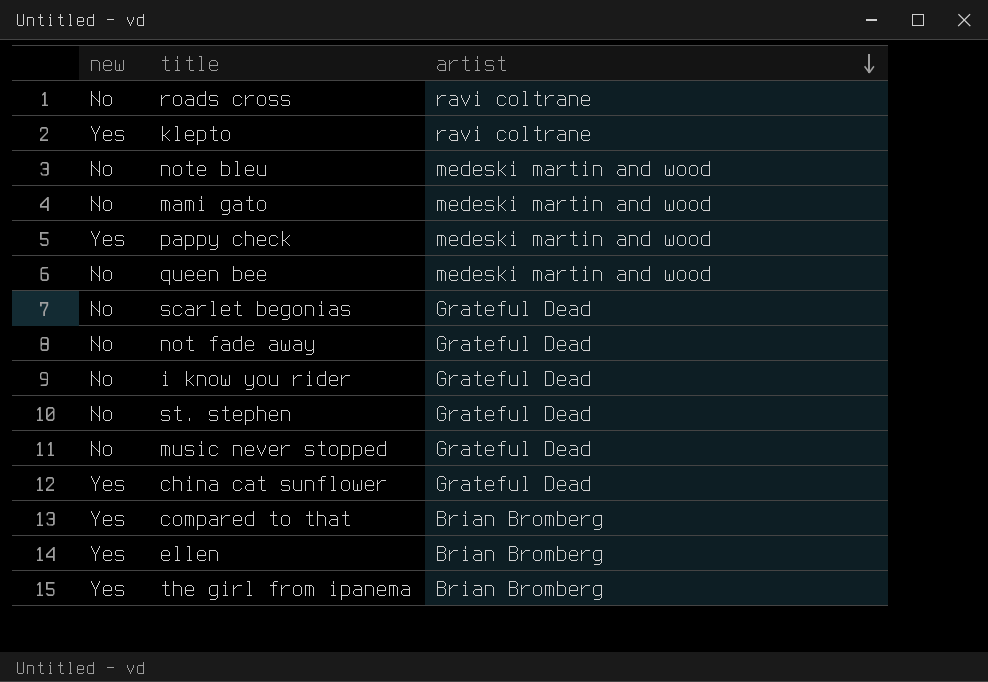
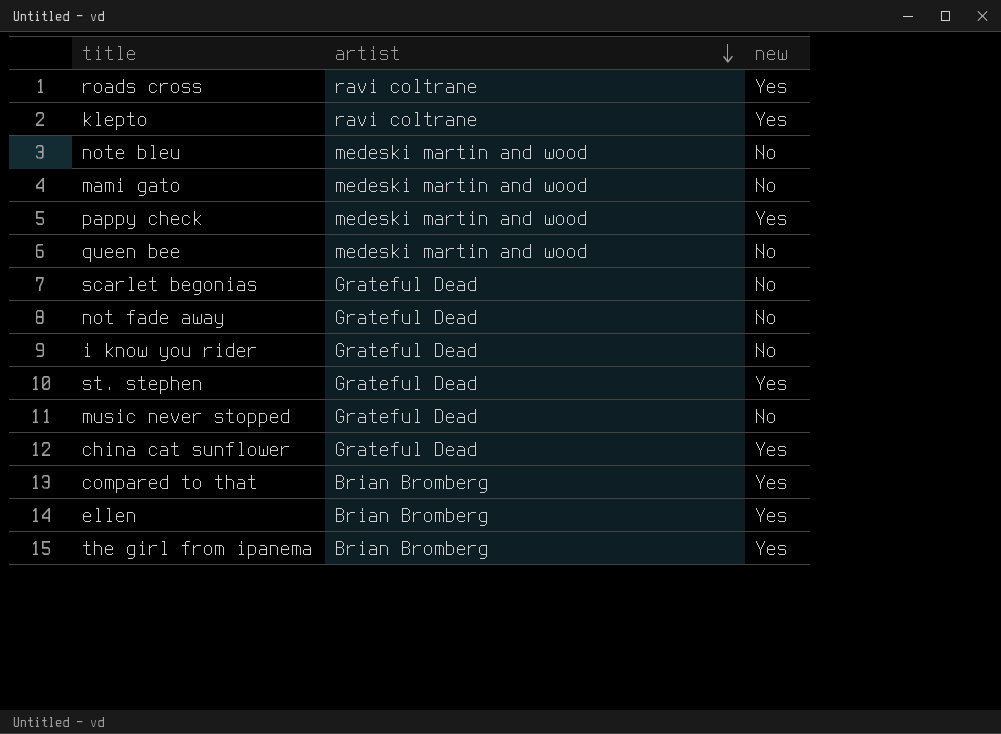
column new | position: 1 -> 3
roads cross | new: No -> Yes
st. stephen | new: No -> Yes

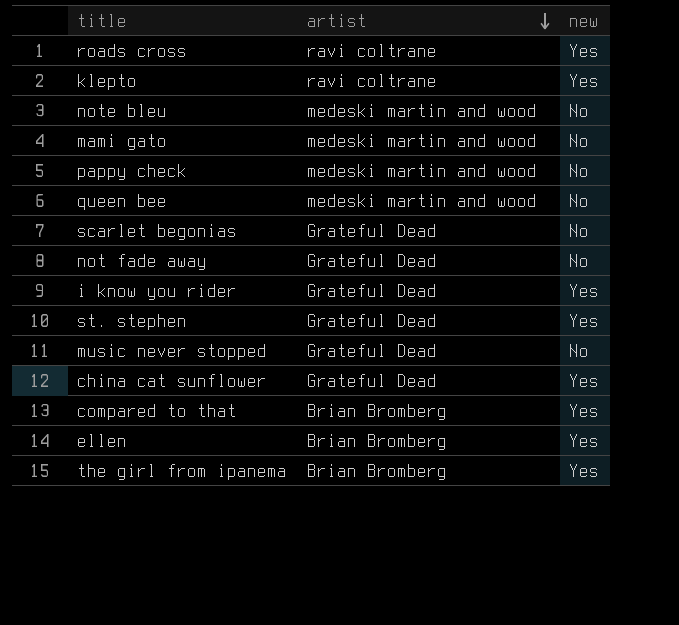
pappy check | new: Yes -> No
i know you rider | new: No -> Yes

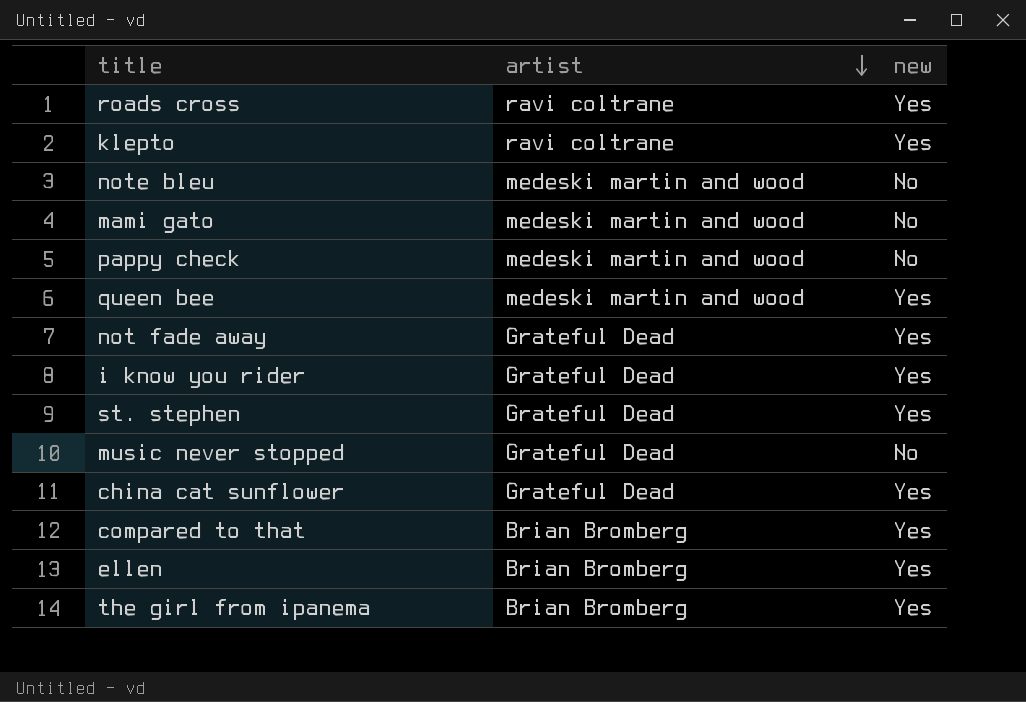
row scarlet begonias: Grateful Dead | No -> none
queen bee | new: No -> Yes
not fade away | new: No -> Yes

